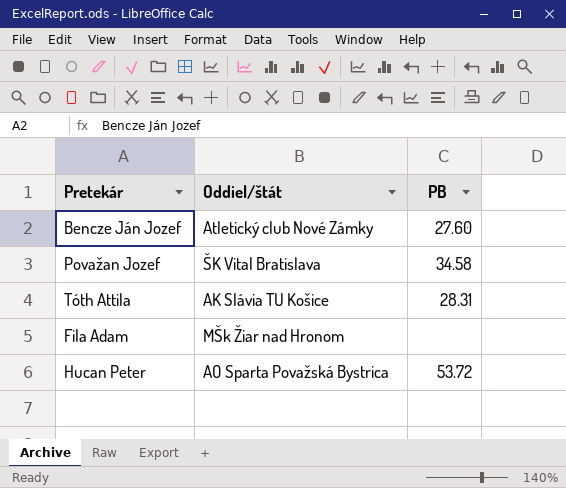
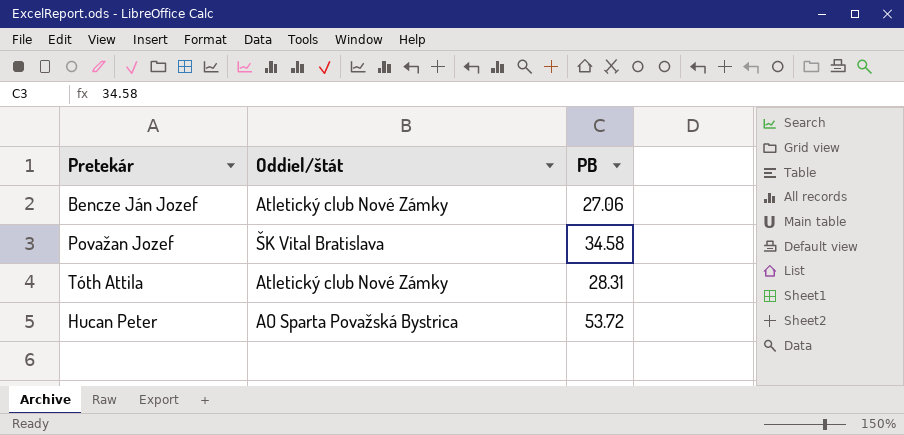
row Fila Adam: MŠk Žiar nad Hronom | none -> none
Bencze Ján Jozef | PB: 27.60 -> 27.06
Tóth Attila | Oddiel/štát: AK Slávia TU Košice -> Atletický club Nové Zámky

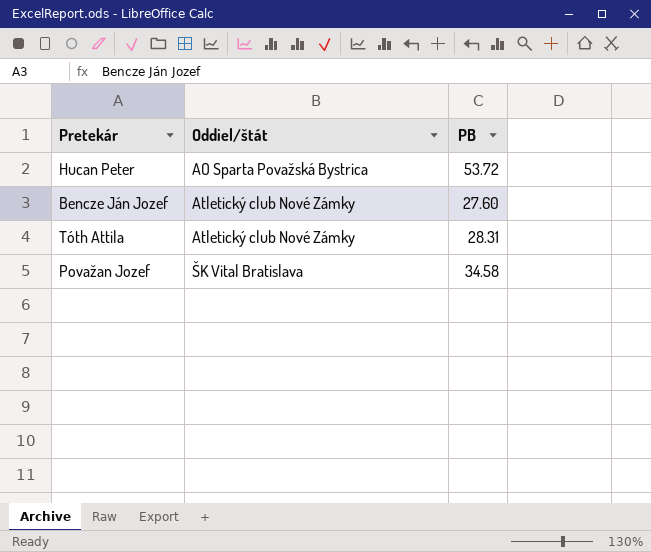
row order: none -> Oddiel/štát ascending
Bencze Ján Jozef | PB: 27.06 -> 27.60

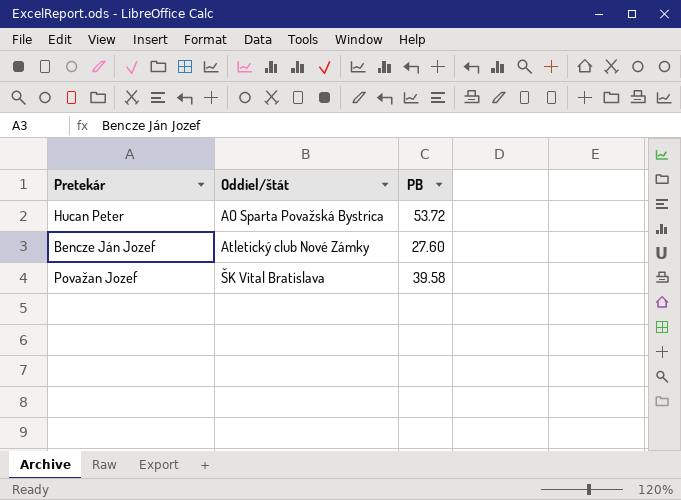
row Tóth Attila: Atletický club Nové Zámky | 28.31 -> none
Považan Jozef | PB: 34.58 -> 39.58

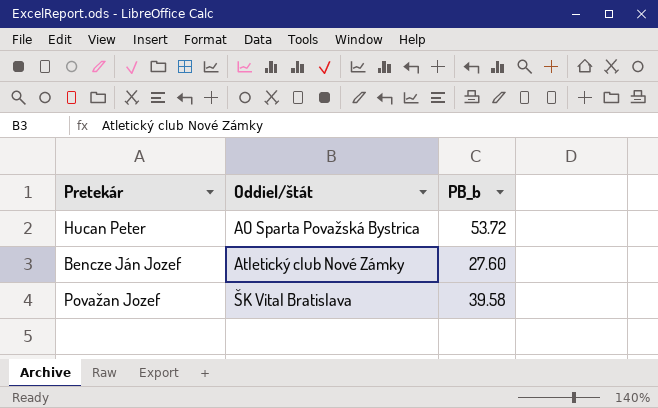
column name: PB -> PB_b

